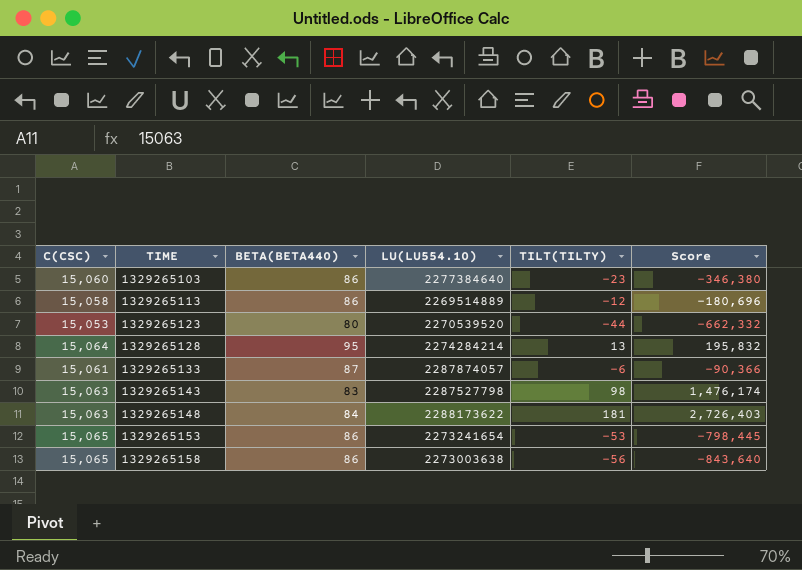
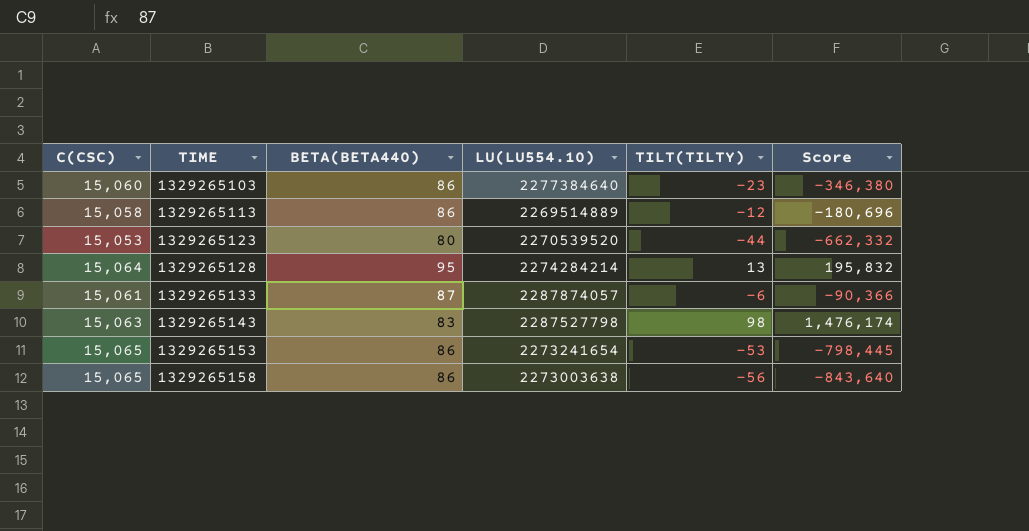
row 1329265148: 15,063 | 84 | 2288173622 | 181 | 2,726,403 -> none

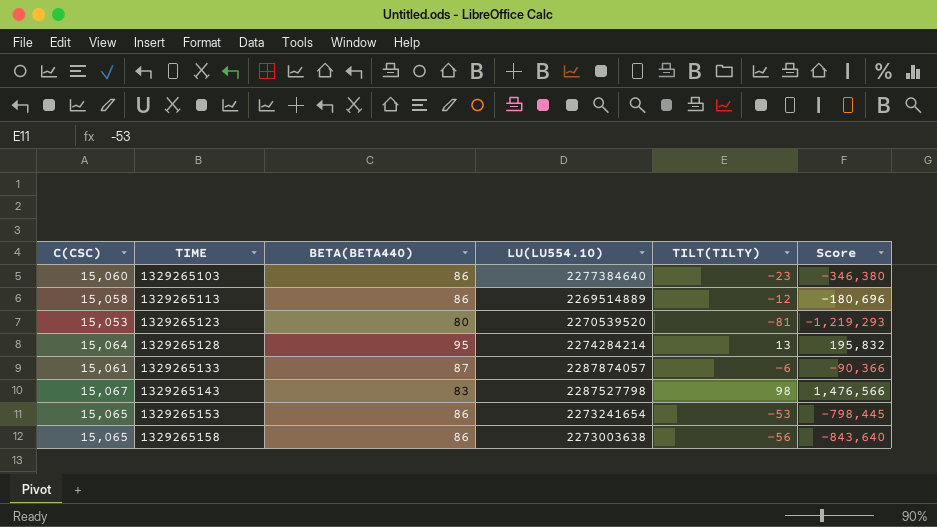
1329265123 | TILT(TILTY): -44 -> -81
1329265123 | Score: -662,332 -> -1,219,293
1329265143 | C(CSC): 15,063 -> 15,067
1329265143 | Score: 1,476,174 -> 1,476,566

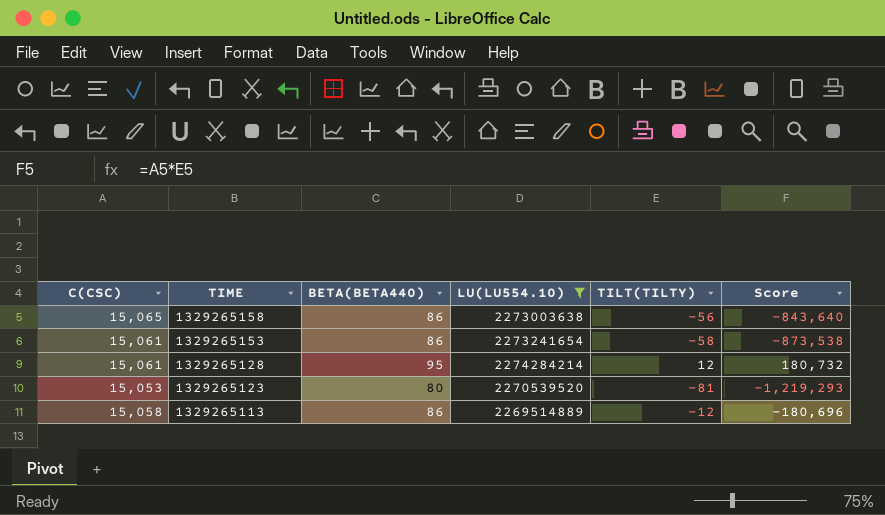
filter: none -> LU(LU554.10) <= 2274284214
row order: TIME ascending -> TIME descending
1329265153 | C(CSC): 15,065 -> 15,061
1329265153 | TILT(TILTY): -53 -> -58
1329265153 | Score: -798,445 -> -873,538
1329265128 | C(CSC): 15,064 -> 15,061
1329265128 | TILT(TILTY): 13 -> 12
1329265128 | Score: 195,832 -> 180,732

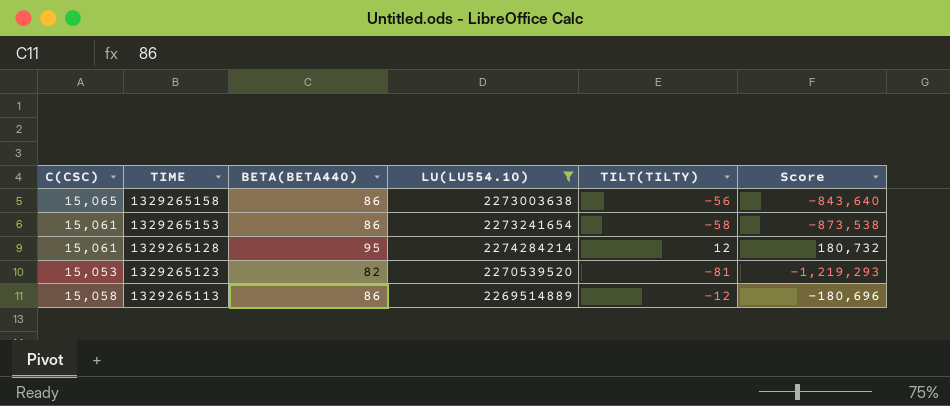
1329265123 | BETA(BETA440): 80 -> 82

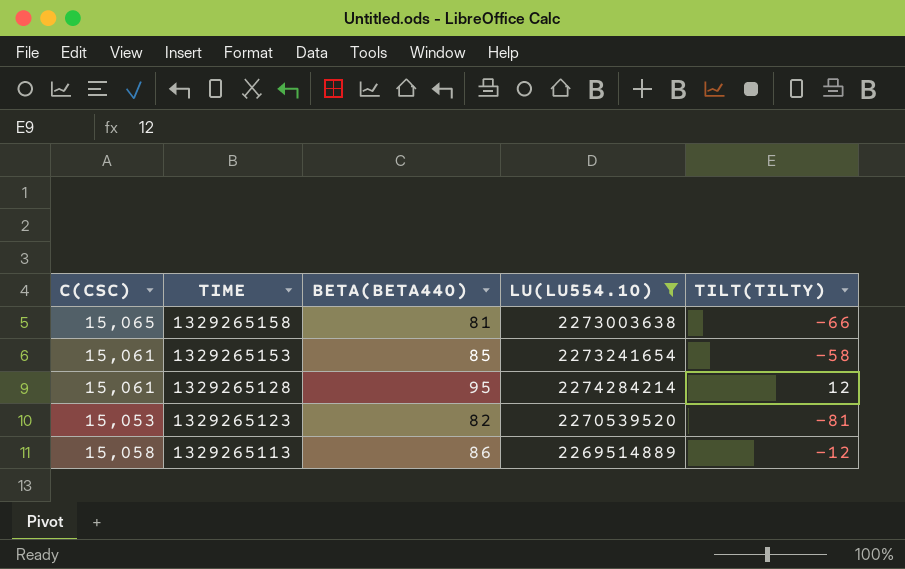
column Score | formula: [C(CSC)] * [TILT(TILTY)] -> none
1329265158 | BETA(BETA440): 86 -> 81
1329265158 | TILT(TILTY): -56 -> -66
1329265153 | BETA(BETA440): 86 -> 85

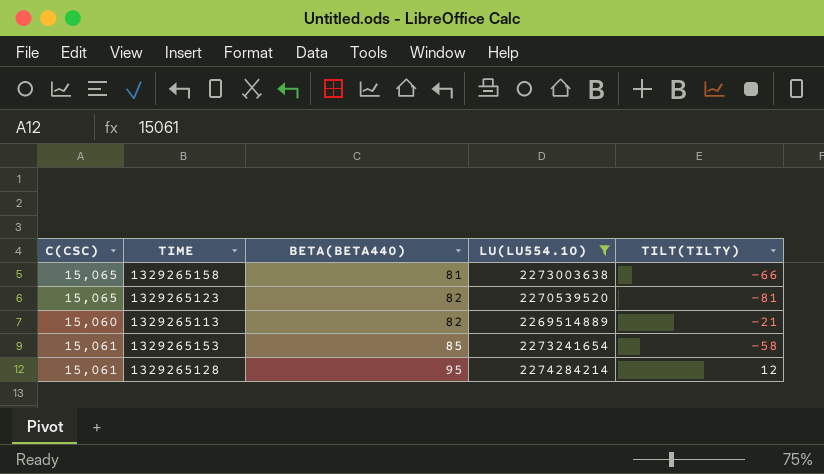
row order: TIME descending -> BETA(BETA440) ascending
1329265123 | C(CSC): 15,053 -> 15,065
1329265113 | C(CSC): 15,058 -> 15,060
1329265113 | BETA(BETA440): 86 -> 82
1329265113 | TILT(TILTY): -12 -> -21

